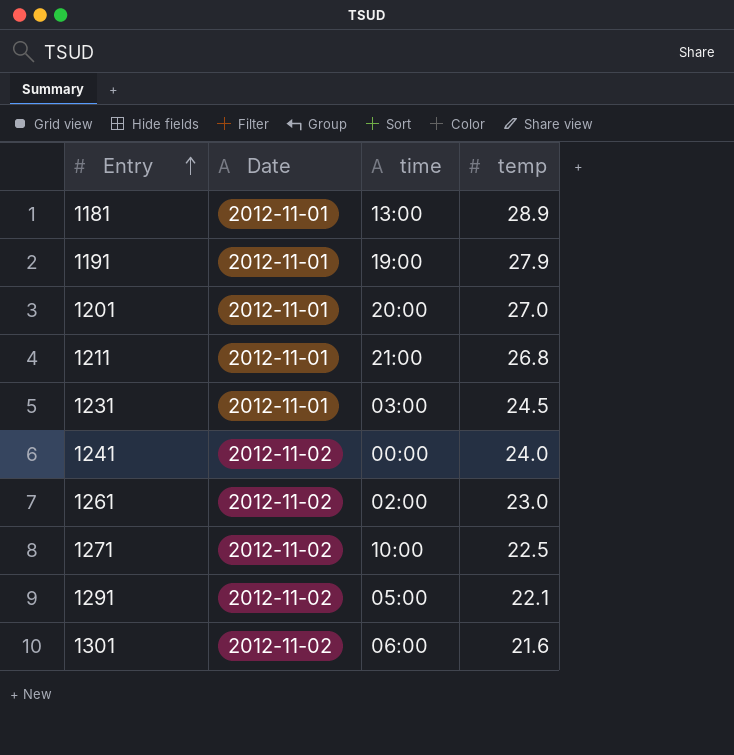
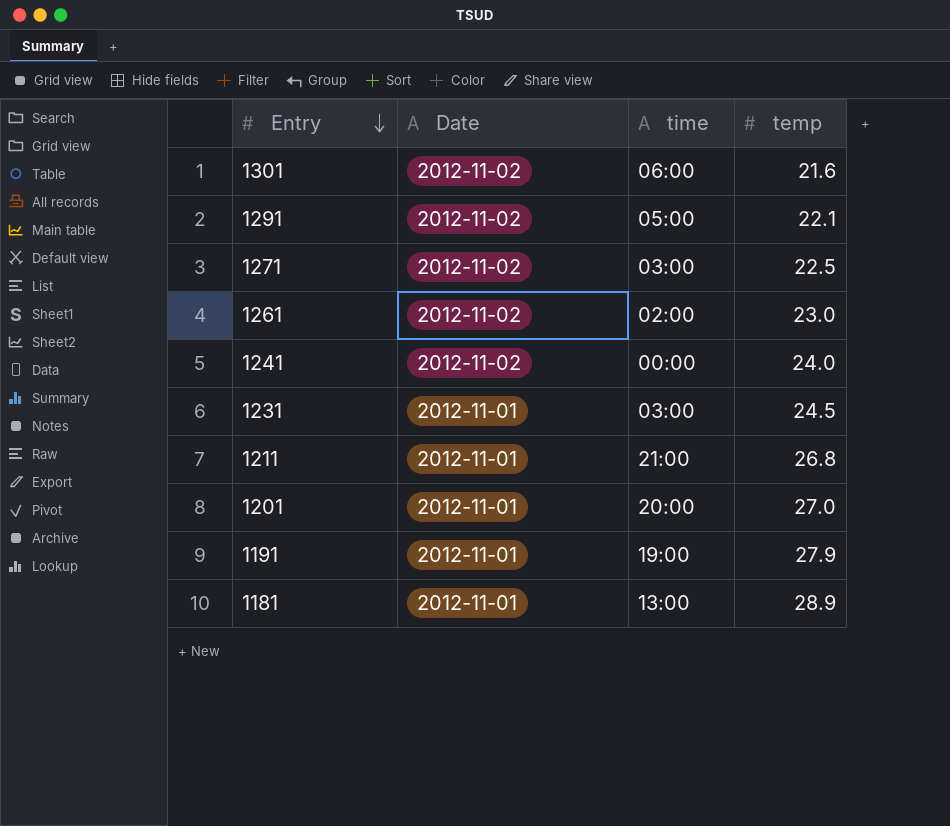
row order: Entry ascending -> Entry descending
1271 | time: 10:00 -> 03:00

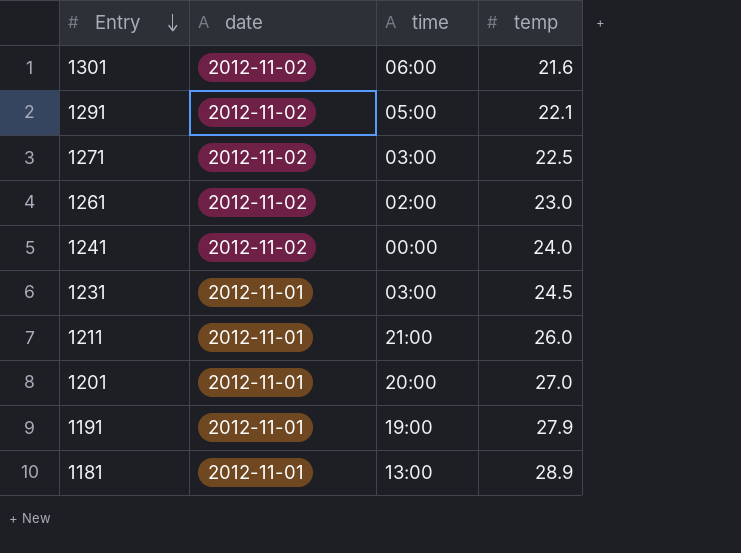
column name: Date -> date
1211 | temp: 26.8 -> 26.0

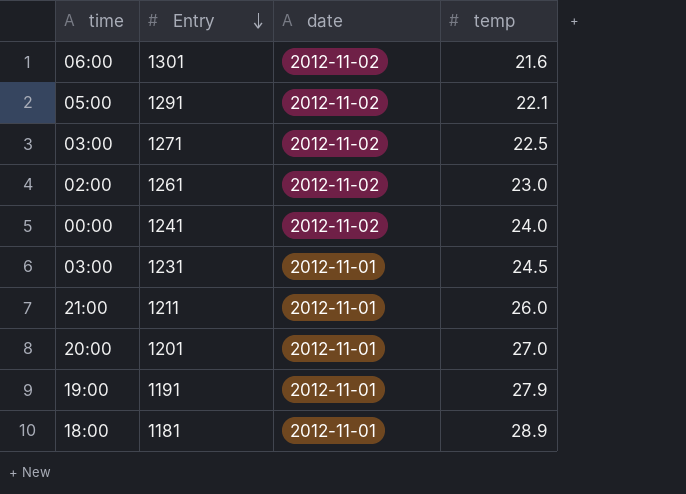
column time | position: 3 -> 1
1181 | time: 13:00 -> 18:00

